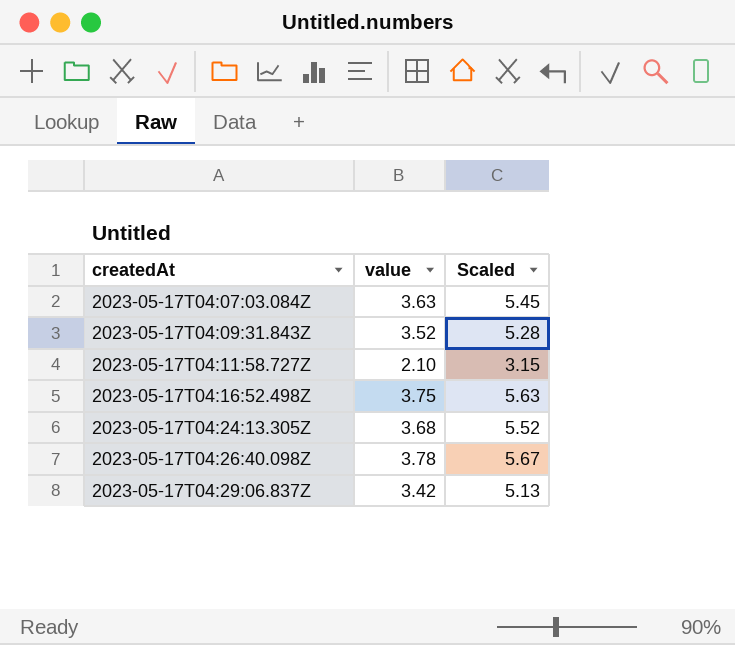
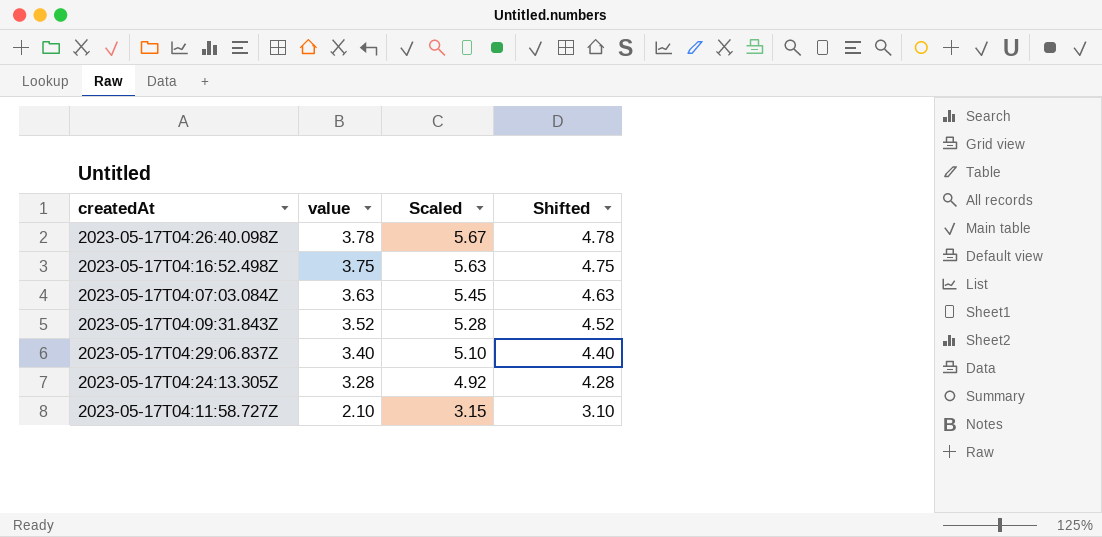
row order: createdAt ascending -> value descending
column Shifted | formula: none -> [value] + 1
2023-05-17T04:29:06.837Z | value: 3.42 -> 3.40
2023-05-17T04:29:06.837Z | Scaled: 5.13 -> 5.10
2023-05-17T04:24:13.305Z | value: 3.68 -> 3.28
2023-05-17T04:24:13.305Z | Scaled: 5.52 -> 4.92

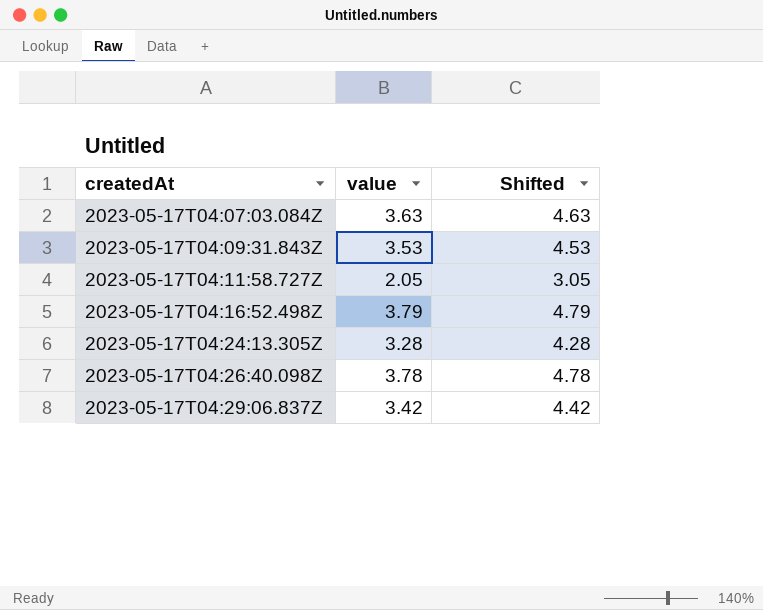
row order: value descending -> createdAt ascending
column Scaled | formula: [value] * 1.5 -> none
2023-05-17T04:09:31.843Z | value: 3.52 -> 3.53
2023-05-17T04:09:31.843Z | Shifted: 4.52 -> 4.53
2023-05-17T04:11:58.727Z | value: 2.10 -> 2.05
2023-05-17T04:11:58.727Z | Shifted: 3.10 -> 3.05
2023-05-17T04:16:52.498Z | value: 3.75 -> 3.79
2023-05-17T04:16:52.498Z | Shifted: 4.75 -> 4.79
2023-05-17T04:29:06.837Z | value: 3.40 -> 3.42
2023-05-17T04:29:06.837Z | Shifted: 4.40 -> 4.42

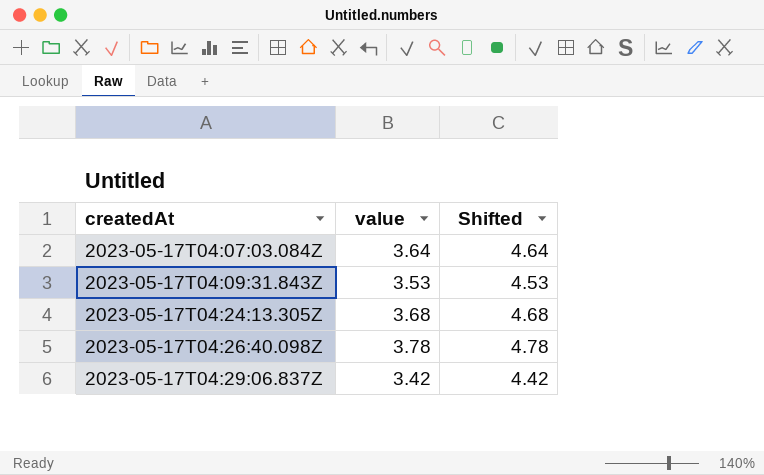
row 2023-05-17T04:11:58.727Z: 2.05 | 3.05 -> none
row 2023-05-17T04:16:52.498Z: 3.79 | 4.79 -> none
2023-05-17T04:07:03.084Z | value: 3.63 -> 3.64
2023-05-17T04:07:03.084Z | Shifted: 4.63 -> 4.64
2023-05-17T04:24:13.305Z | value: 3.28 -> 3.68
2023-05-17T04:24:13.305Z | Shifted: 4.28 -> 4.68

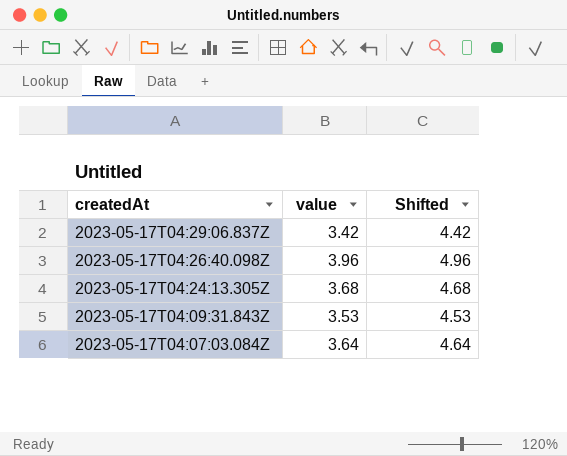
row order: createdAt ascending -> createdAt descending
2023-05-17T04:26:40.098Z | value: 3.78 -> 3.96
2023-05-17T04:26:40.098Z | Shifted: 4.78 -> 4.96

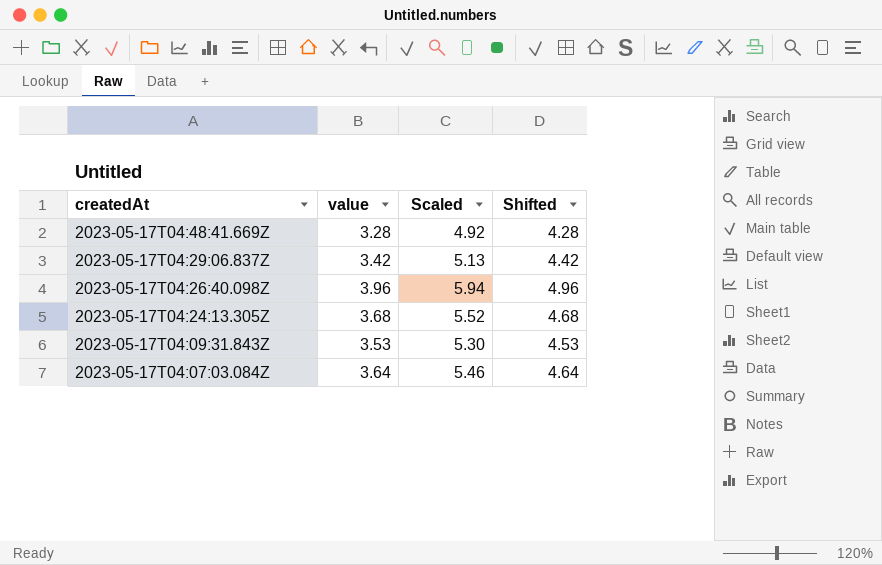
column Scaled | formula: none -> [value] * 1.5
row 2023-05-17T04:48:41.669Z: none -> 3.28 | 4.92 | 4.28

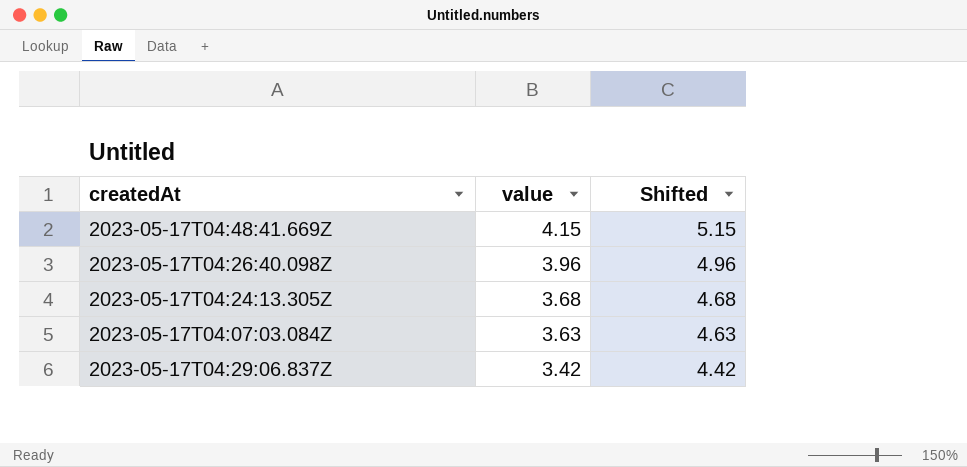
row order: createdAt descending -> value descending
column Scaled | formula: [value] * 1.5 -> none
row 2023-05-17T04:09:31.843Z: 3.53 | 5.30 | 4.53 -> none
2023-05-17T04:48:41.669Z | value: 3.28 -> 4.15
2023-05-17T04:48:41.669Z | Shifted: 4.28 -> 5.15
2023-05-17T04:07:03.084Z | value: 3.64 -> 3.63
2023-05-17T04:07:03.084Z | Shifted: 4.64 -> 4.63

